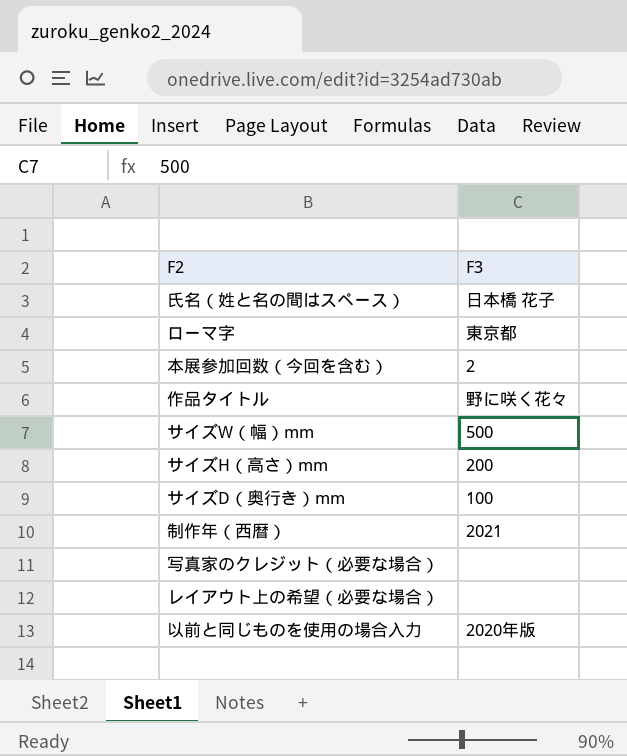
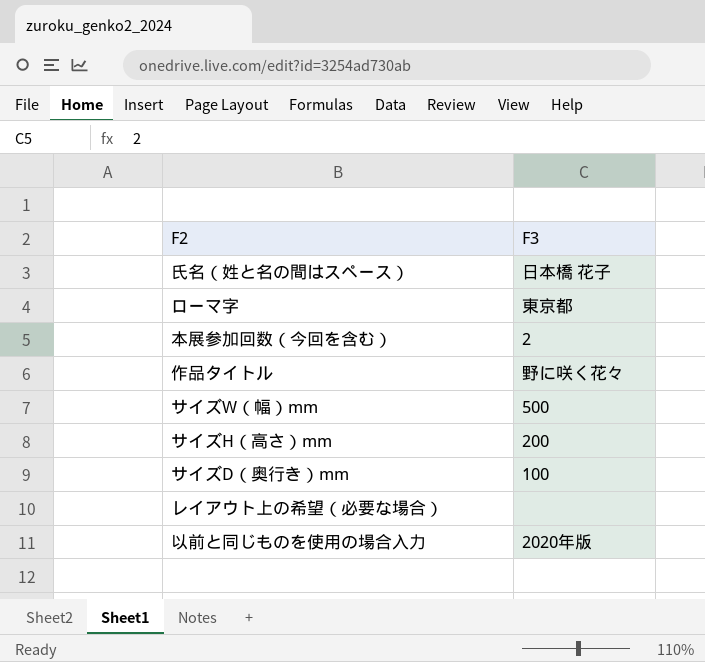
row 制作年（西暦）: 2021 -> none
row 写真家のクレジット（必要な場合）: none -> none

